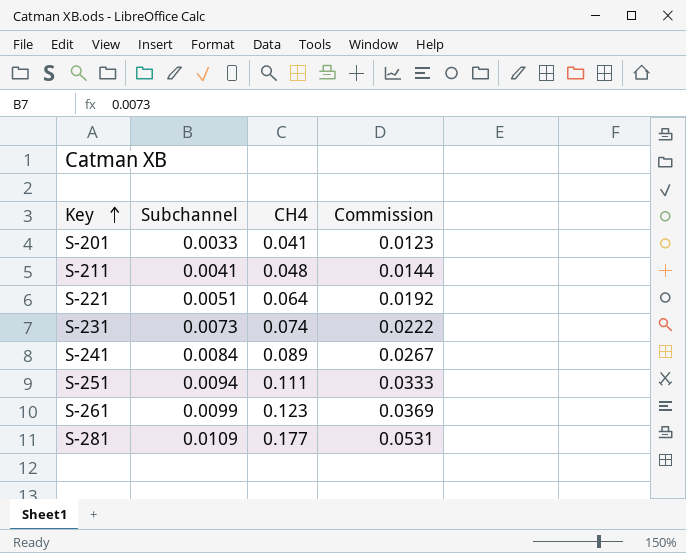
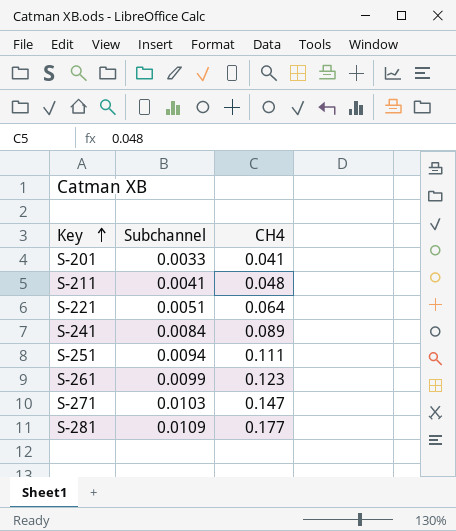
column Commission | formula: [CH4] * 0.3 -> none
row S-231: 0.0073 | 0.074 | 0.0222 -> none
row S-271: none -> 0.0103 | 0.147

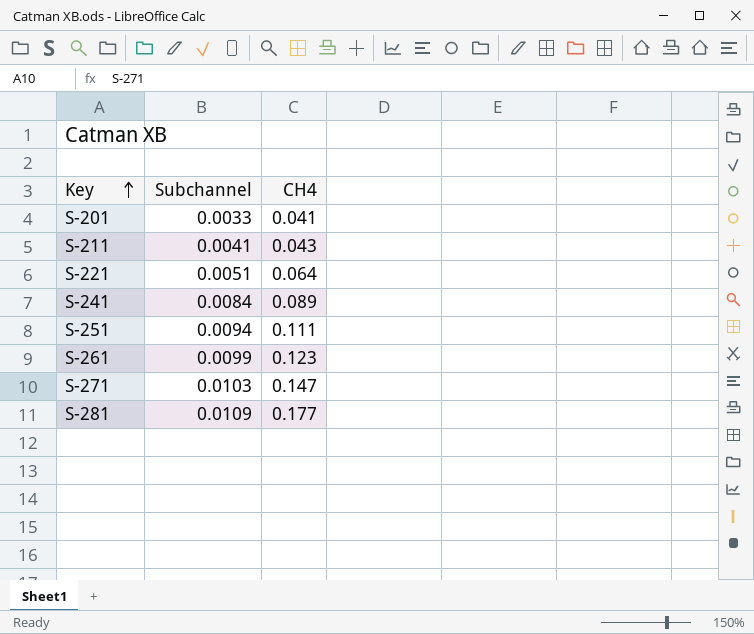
S-211 | CH4: 0.048 -> 0.043

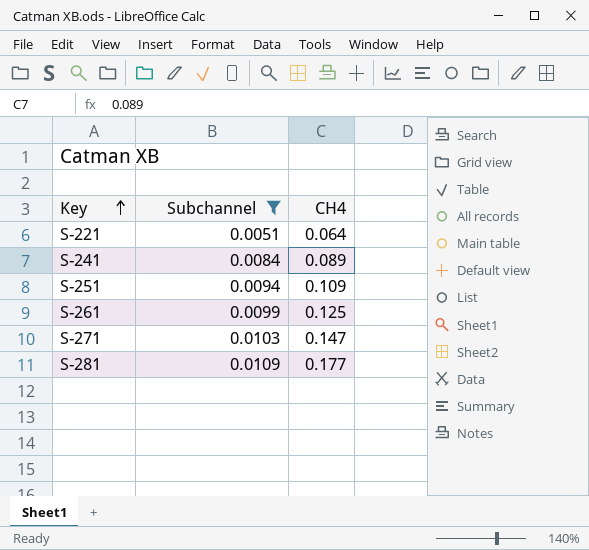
filter: none -> Subchannel >= 0.0051
S-251 | CH4: 0.111 -> 0.109
S-261 | CH4: 0.123 -> 0.125

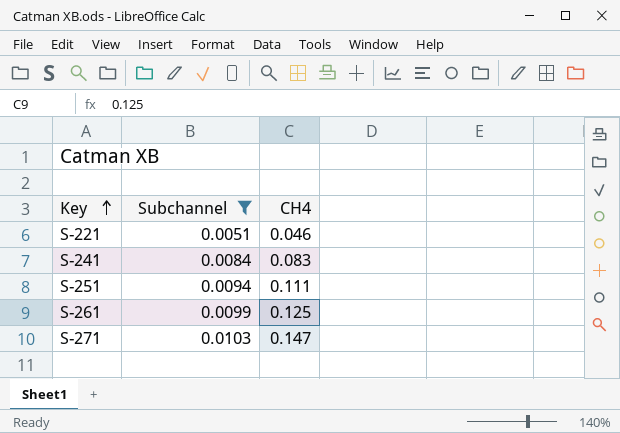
row S-281: 0.0109 | 0.177 -> none
S-221 | CH4: 0.064 -> 0.046
S-241 | CH4: 0.089 -> 0.083
S-251 | CH4: 0.109 -> 0.111

